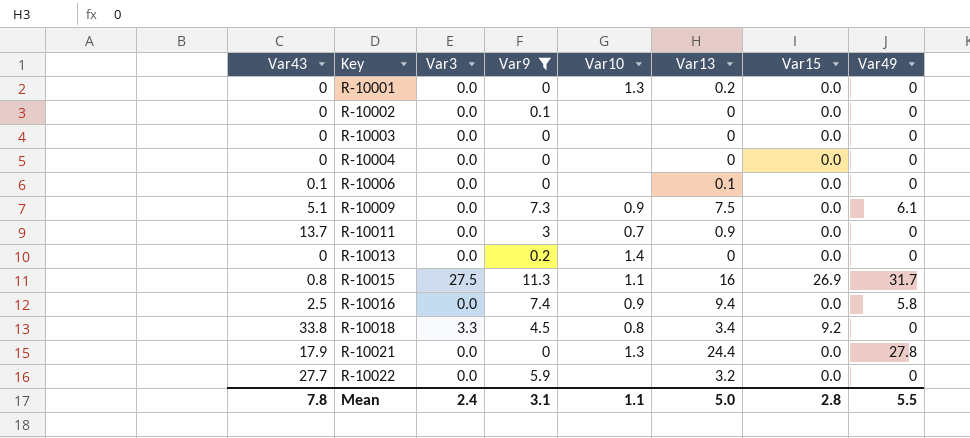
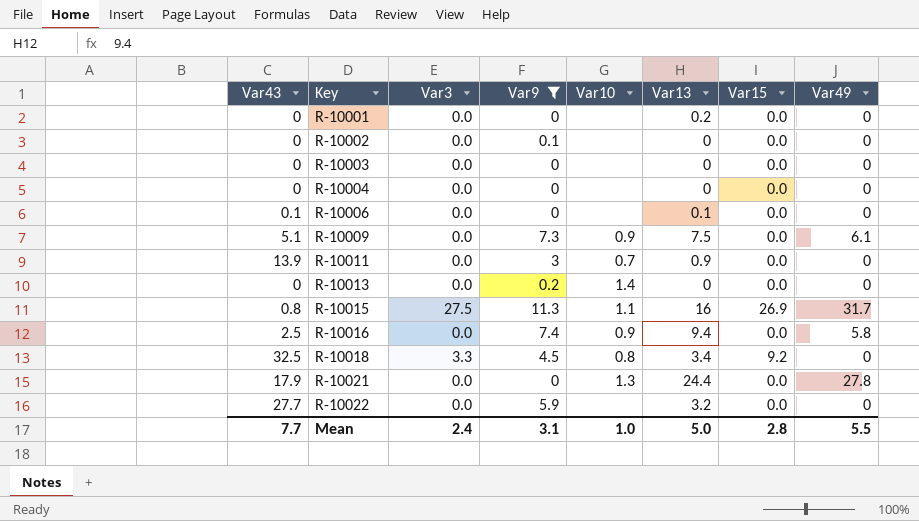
R-10001 | Var10: 1.3 -> none
R-10011 | Var43: 13.7 -> 13.9
R-10018 | Var43: 33.8 -> 32.5
Mean | Var43: 7.8 -> 7.7
Mean | Var10: 1.1 -> 1.0

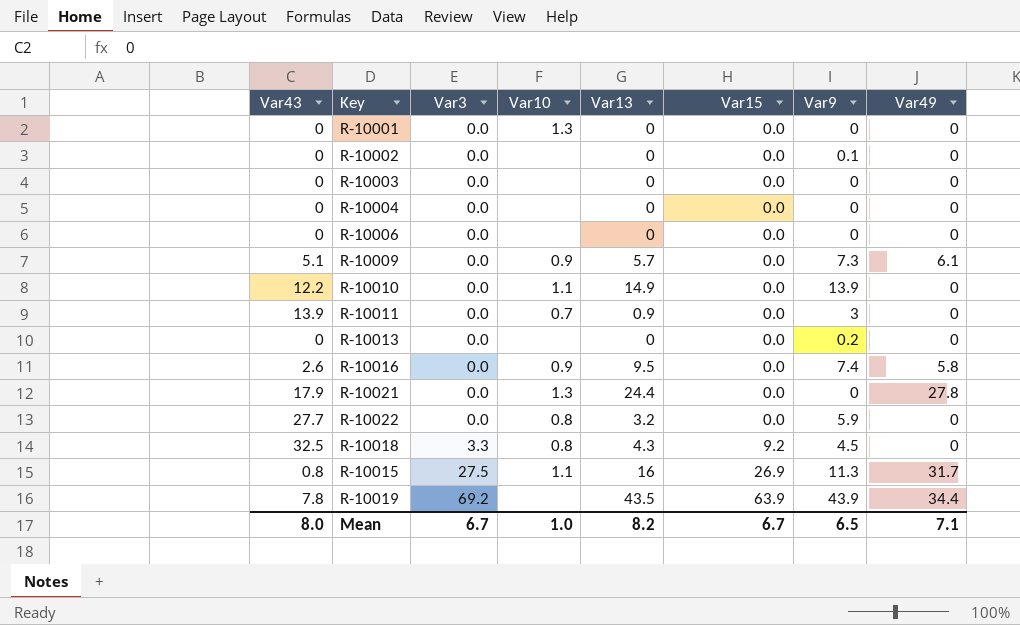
filter: Var9 <= 11.3 -> none
row order: Key ascending -> Var3 ascending
column Var9 | position: 4 -> 7
R-10001 | Var10: none -> 1.3
R-10001 | Var13: 0.2 -> 0
R-10006 | Var43: 0.1 -> 0
R-10006 | Var13: 0.1 -> 0
R-10009 | Var13: 7.5 -> 5.7
R-10013 | Var10: 1.4 -> none
R-10016 | Var43: 2.5 -> 2.6
R-10016 | Var13: 9.4 -> 9.5
R-10022 | Var10: none -> 0.8
R-10018 | Var13: 3.4 -> 4.3
Mean | Var43: 7.7 -> 8.0
Mean | Var3: 2.4 -> 6.7
Mean | Var13: 5.0 -> 8.2
Mean | Var15: 2.8 -> 6.7
Mean | Var9: 3.1 -> 6.5
Mean | Var49: 5.5 -> 7.1

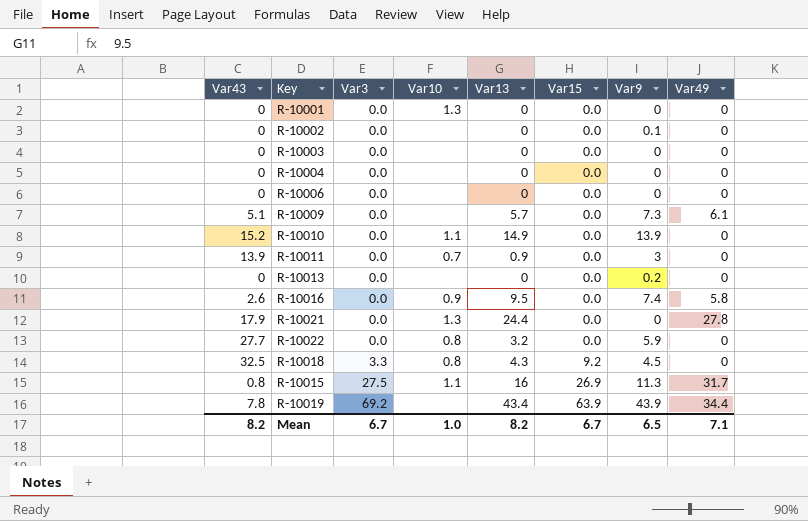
R-10009 | Var10: 0.9 -> none
R-10010 | Var43: 12.2 -> 15.2
R-10019 | Var13: 43.5 -> 43.4
Mean | Var43: 8.0 -> 8.2

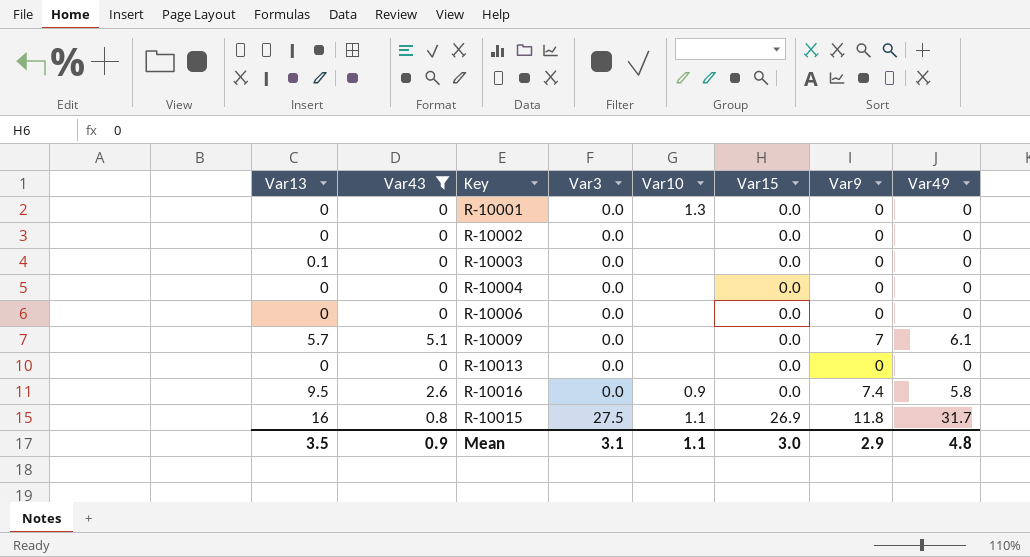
filter: none -> Var43 <= 5.1
column Var13 | position: 5 -> 1
R-10002 | Var9: 0.1 -> 0
R-10003 | Var13: 0 -> 0.1
R-10009 | Var9: 7.3 -> 7
R-10013 | Var9: 0.2 -> 0
R-10015 | Var9: 11.3 -> 11.8
Mean | Var13: 8.2 -> 3.5
Mean | Var43: 8.2 -> 0.9
Mean | Var3: 6.7 -> 3.1
Mean | Var10: 1.0 -> 1.1
Mean | Var15: 6.7 -> 3.0
Mean | Var9: 6.5 -> 2.9
Mean | Var49: 7.1 -> 4.8

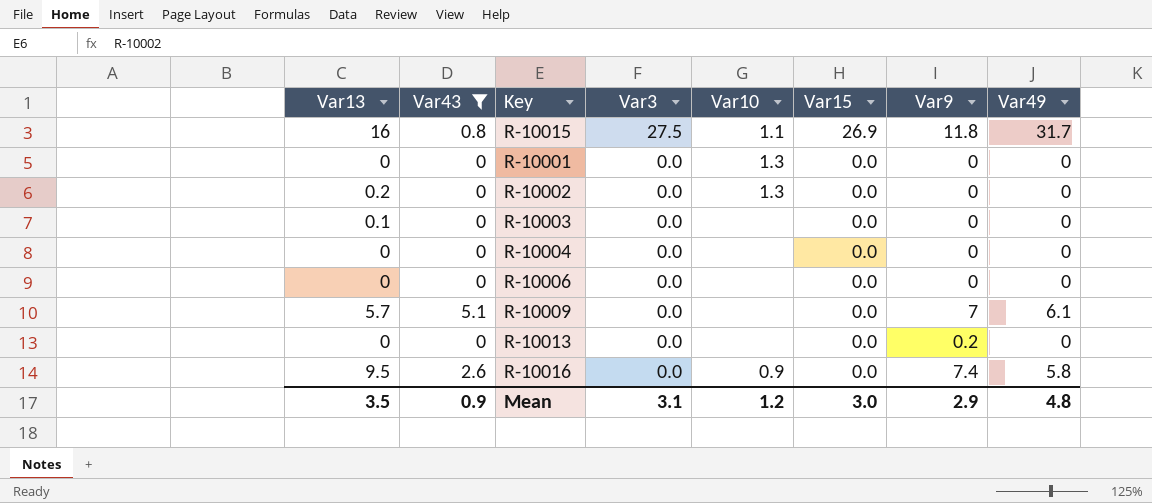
row order: Var3 ascending -> Var3 descending
R-10002 | Var13: 0 -> 0.2
R-10002 | Var10: none -> 1.3
R-10013 | Var9: 0 -> 0.2
Mean | Var10: 1.1 -> 1.2

